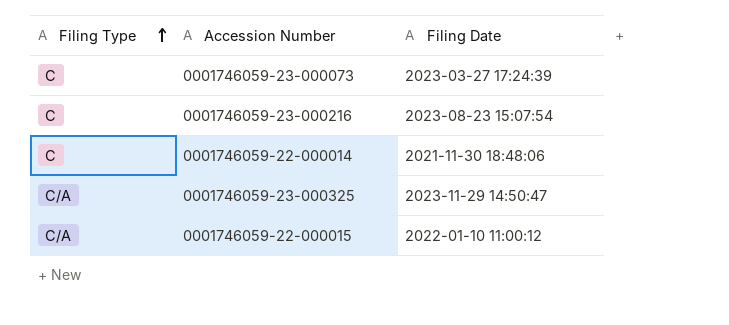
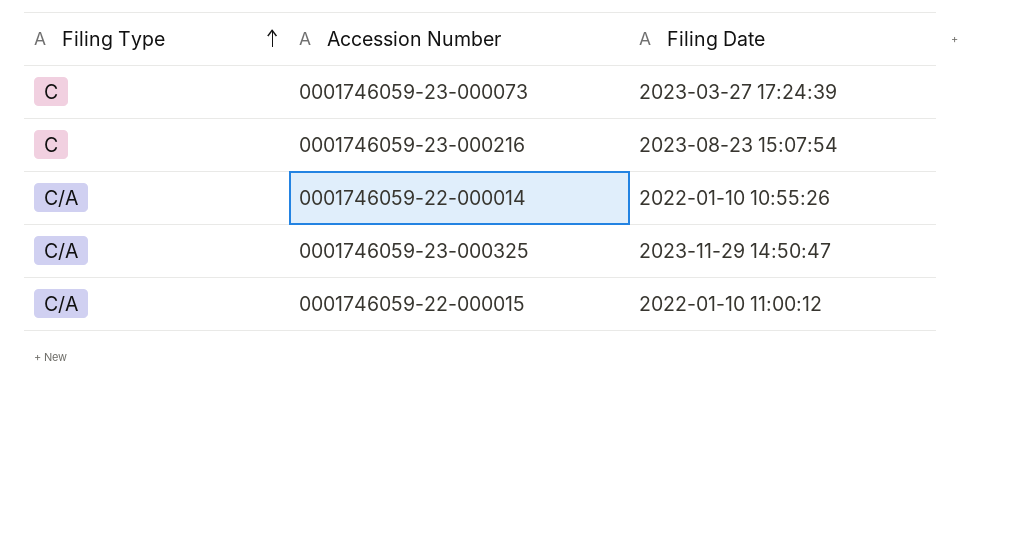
0001746059-22-000014 | Filing Type: C -> C/A
0001746059-22-000014 | Filing Date: 2021-11-30 18:48:06 -> 2022-01-10 10:55:26

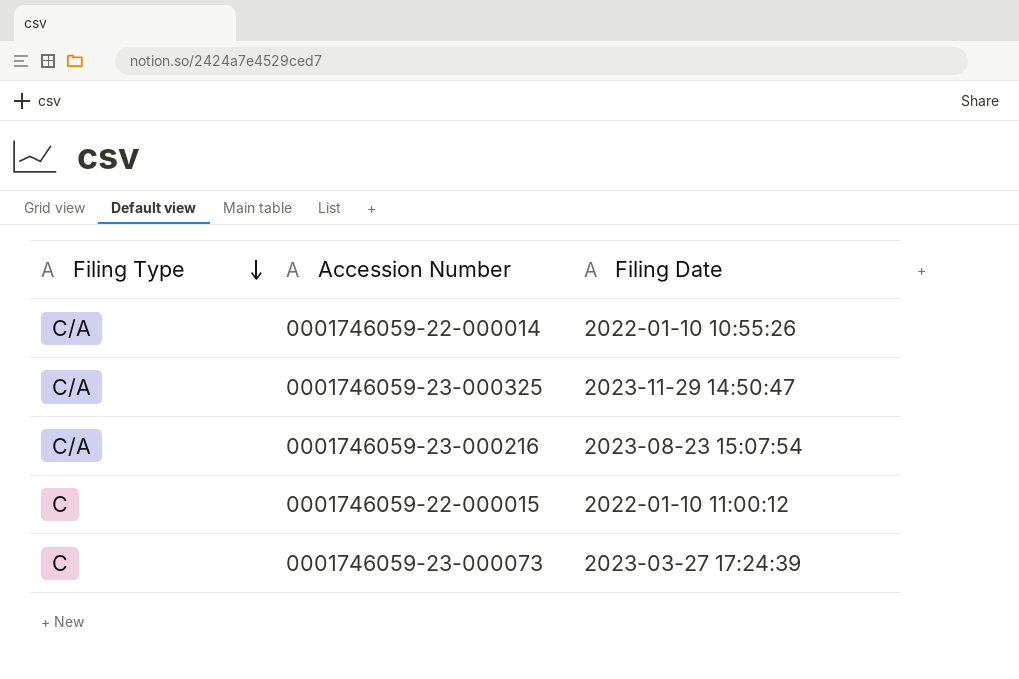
row order: Filing Type ascending -> Filing Type descending
0001746059-23-000216 | Filing Type: C -> C/A
0001746059-22-000015 | Filing Type: C/A -> C

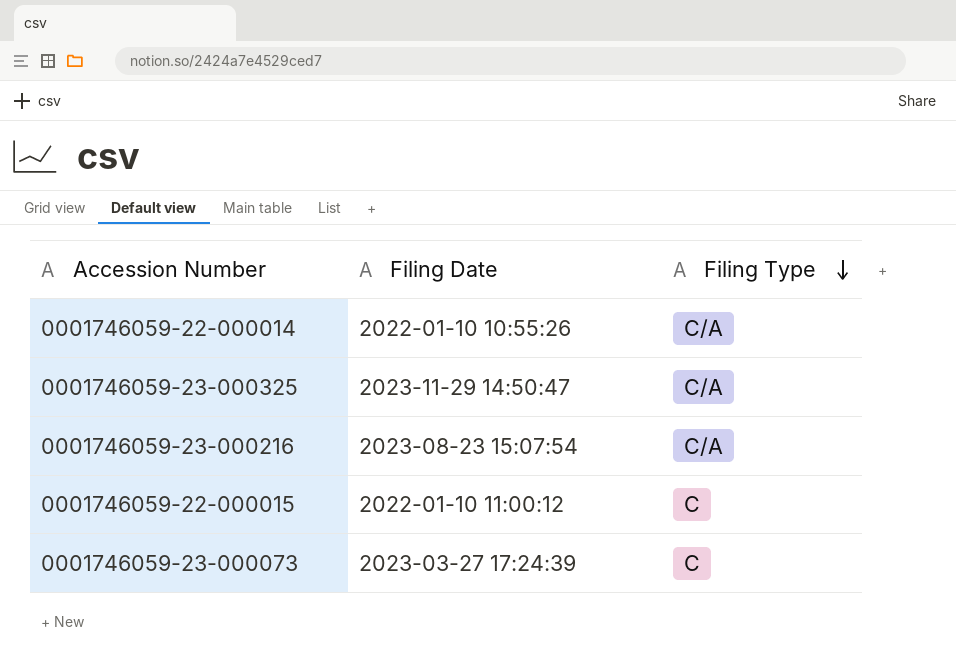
column Filing Type | position: 1 -> 3

